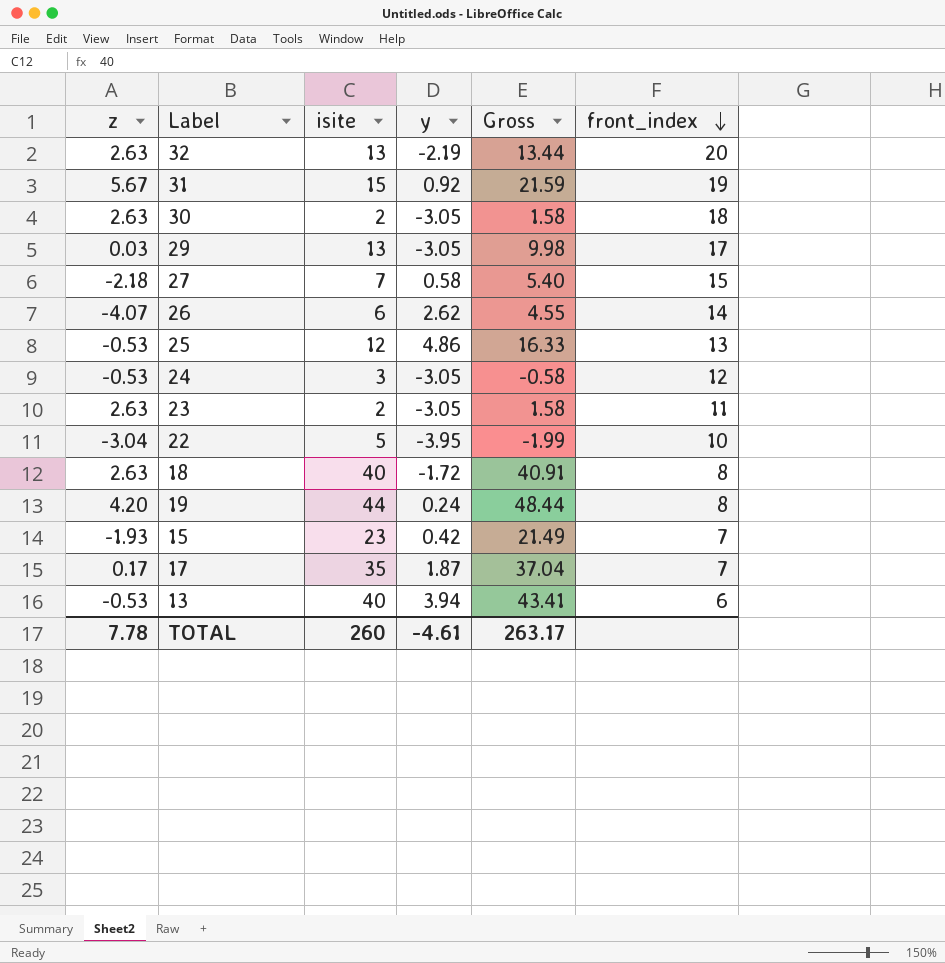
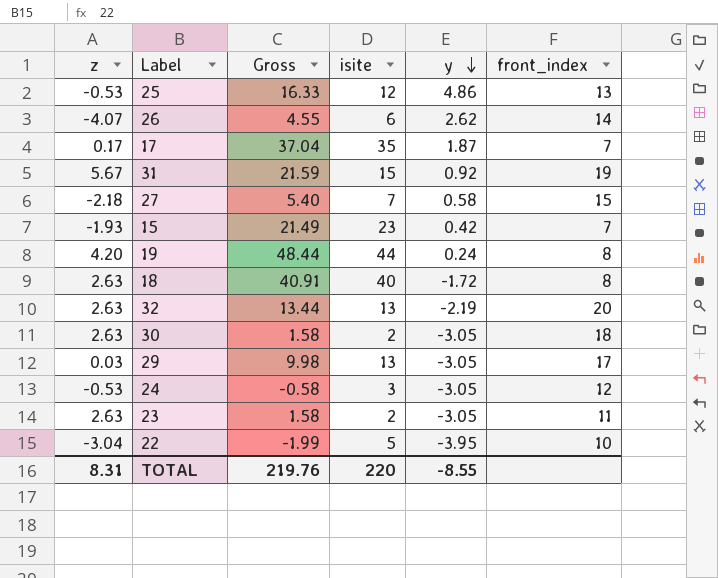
row order: front_index descending -> y descending
column Gross | position: 5 -> 3
row 13: -0.53 | 40 | 3.94 | 43.41 | 6 -> none
TOTAL | z: 7.78 -> 8.31
TOTAL | Gross: 263.17 -> 219.76
TOTAL | isite: 260 -> 220
TOTAL | y: -4.61 -> -8.55

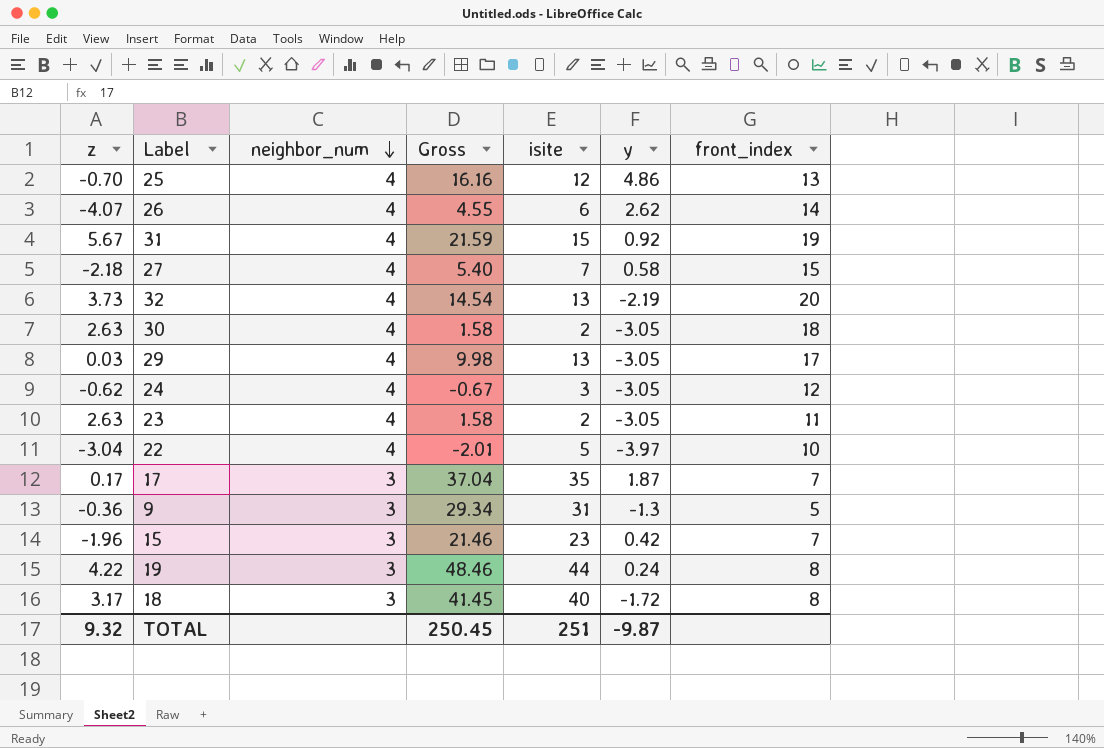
row order: y descending -> neighbor_num descending
column neighbor_num | position: none -> 3
25 | z: -0.53 -> -0.70
25 | Gross: 16.33 -> 16.16
32 | z: 2.63 -> 3.73
32 | Gross: 13.44 -> 14.54
24 | z: -0.53 -> -0.62
24 | Gross: -0.58 -> -0.67
22 | Gross: -1.99 -> -2.01
22 | y: -3.95 -> -3.97
row 9: none -> -0.36 | 3 | 29.34 | 31 | -1.3 | 5
15 | z: -1.93 -> -1.96
15 | Gross: 21.49 -> 21.46
19 | z: 4.20 -> 4.22
19 | Gross: 48.44 -> 48.46
18 | z: 2.63 -> 3.17
18 | Gross: 40.91 -> 41.45
TOTAL | z: 8.31 -> 9.32
TOTAL | Gross: 219.76 -> 250.45
TOTAL | isite: 220 -> 251
TOTAL | y: -8.55 -> -9.87

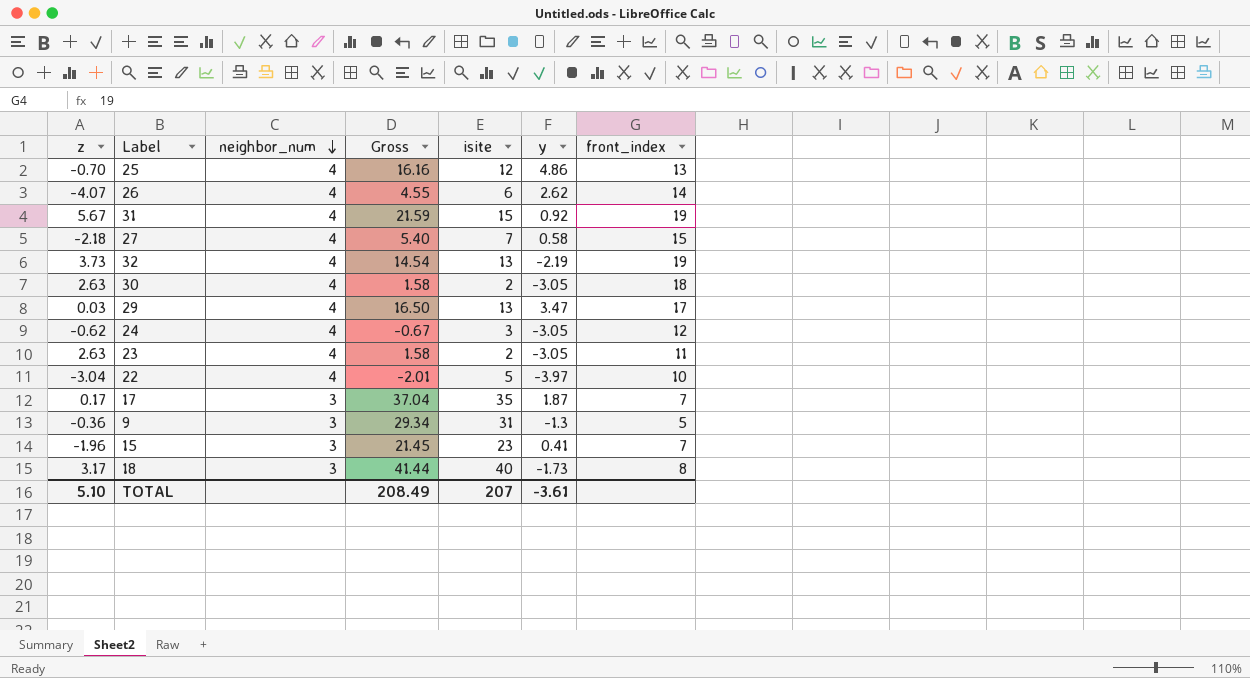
row 19: 4.22 | 3 | 48.46 | 44 | 0.24 | 8 -> none
32 | front_index: 20 -> 19
29 | Gross: 9.98 -> 16.50
29 | y: -3.05 -> 3.47
15 | Gross: 21.46 -> 21.45
15 | y: 0.42 -> 0.41
18 | Gross: 41.45 -> 41.44
18 | y: -1.72 -> -1.73
TOTAL | z: 9.32 -> 5.10
TOTAL | Gross: 250.45 -> 208.49
TOTAL | isite: 251 -> 207
TOTAL | y: -9.87 -> -3.61

